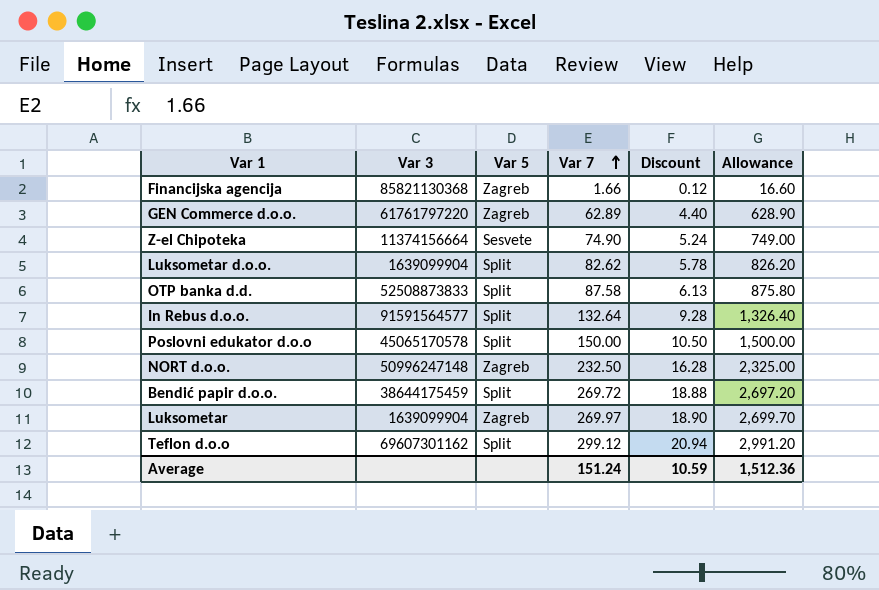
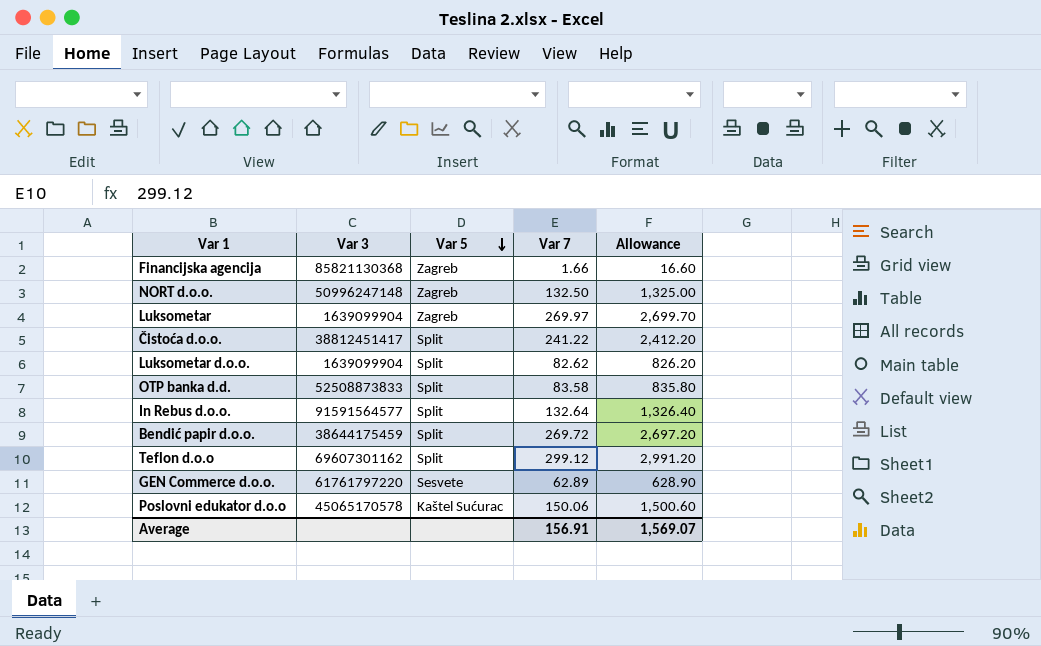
row order: Var 7 ascending -> Var 5 descending
column Discount | formula: [Var 7] * 0.07 -> none
row Z-el Chipoteka: 11374156664 | Sesvete | 74.90 | 5.24 | 749.00 -> none
NORT d.o.o. | Var 7: 232.50 -> 132.50
NORT d.o.o. | Allowance: 2,325.00 -> 1,325.00
row Čistoća d.o.o.: none -> 38812451417 | Split | 241.22 | 2,412.20
OTP banka d.d. | Var 7: 87.58 -> 83.58
OTP banka d.d. | Allowance: 875.80 -> 835.80
GEN Commerce d.o.o. | Var 5: Zagreb -> Sesvete
Poslovni edukator d.o.o | Var 5: Split -> Kaštel Sućurac
Poslovni edukator d.o.o | Var 7: 150.00 -> 150.06
Poslovni edukator d.o.o | Allowance: 1,500.00 -> 1,500.60
Average | Var 7: 151.24 -> 156.91
Average | Allowance: 1,512.36 -> 1,569.07

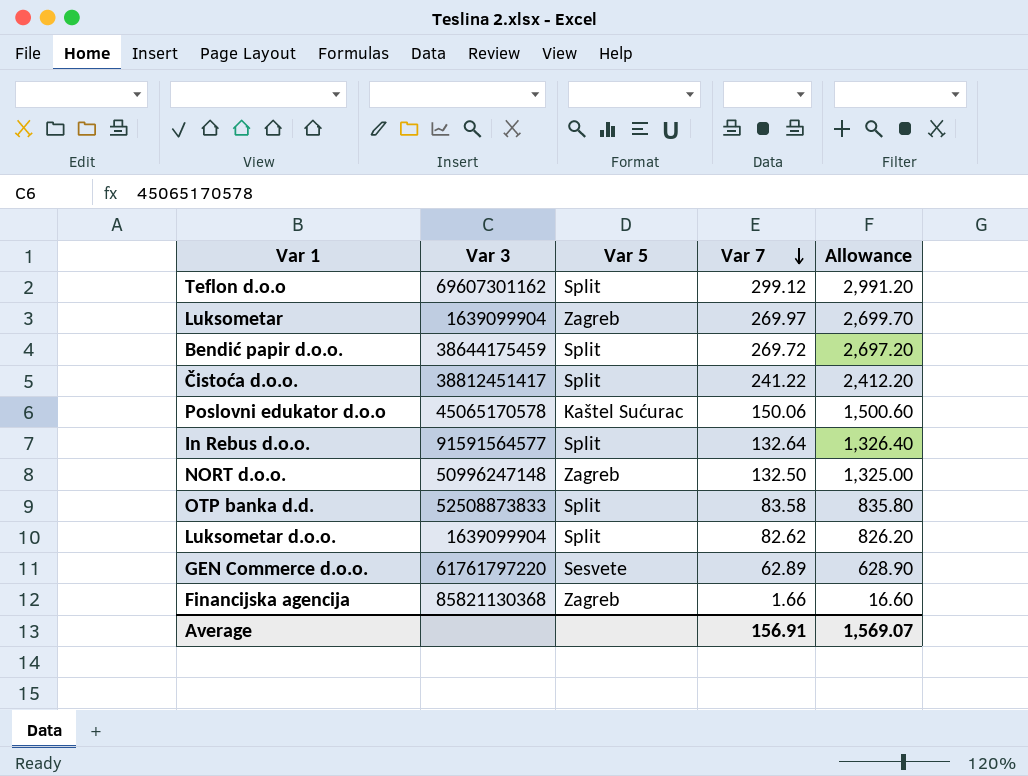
row order: Var 5 descending -> Var 7 descending

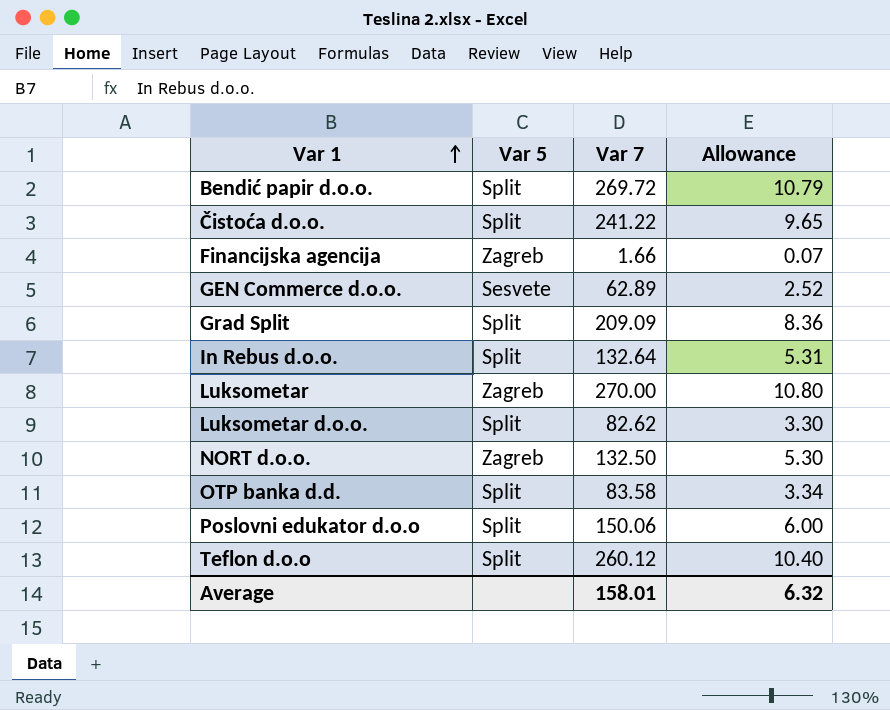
row order: Var 7 descending -> Var 1 ascending
column Var 3 | position: 2 -> none
column Allowance | formula: [Var 7] * 10 -> [Var 7] * 0.04
row Grad Split: none -> Split | 209.09 | 8.36
Luksometar | Var 7: 269.97 -> 270.00
Poslovni edukator d.o.o | Var 5: Kaštel Sućurac -> Split
Teflon d.o.o | Var 7: 299.12 -> 260.12
Average | Var 7: 156.91 -> 158.01
Average | Allowance: 1,569.07 -> 6.32

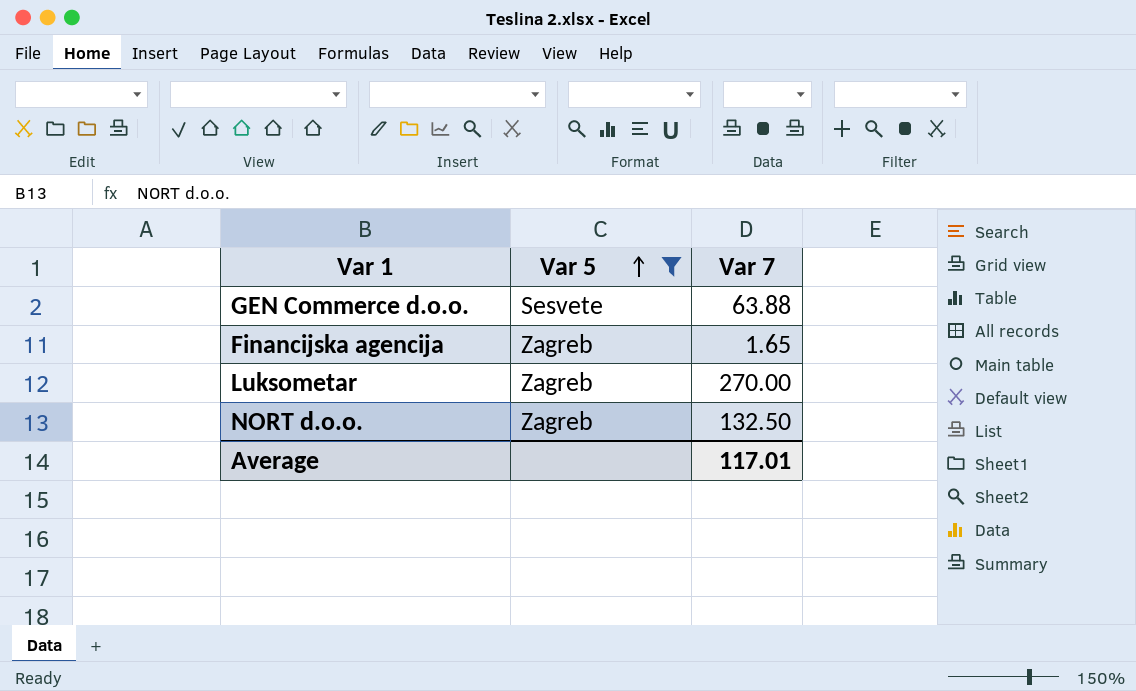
filter: none -> Var 5 != Split
row order: Var 1 ascending -> Var 5 ascending
column Allowance | formula: [Var 7] * 0.04 -> none
GEN Commerce d.o.o. | Var 7: 62.89 -> 63.88
Financijska agencija | Var 7: 1.66 -> 1.65
Average | Var 7: 158.01 -> 117.01

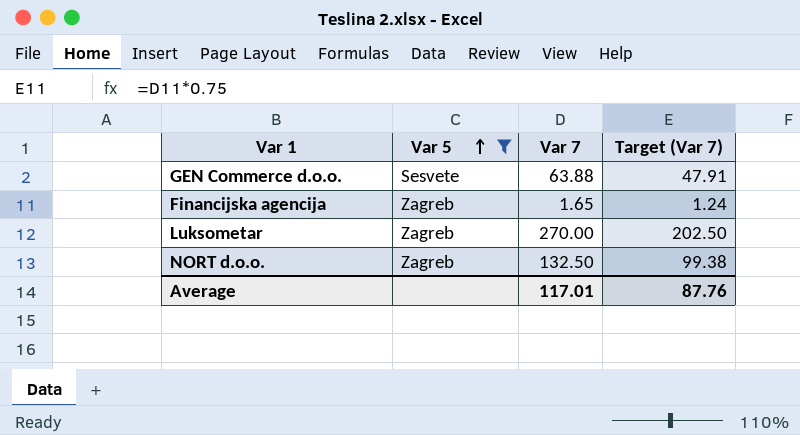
column Target (Var 7) | formula: none -> [Var 7] * 0.75

